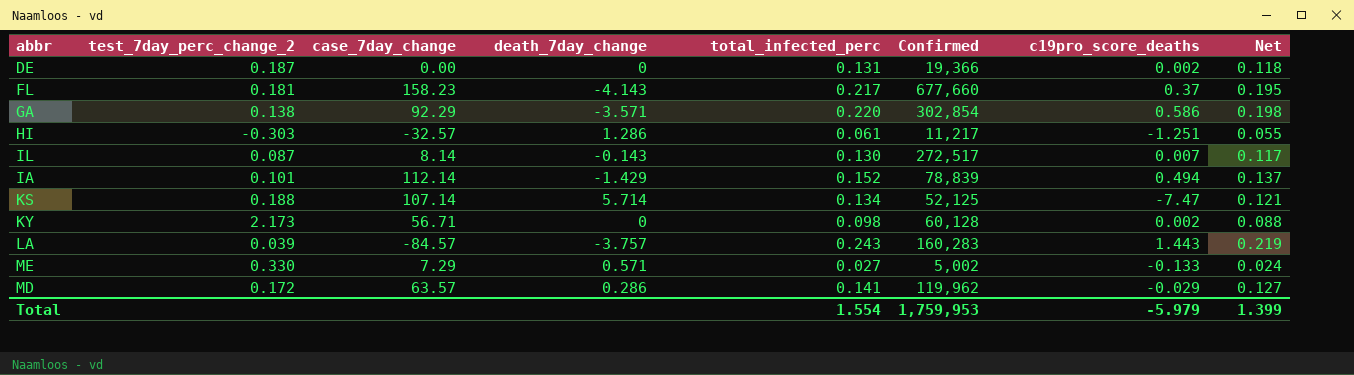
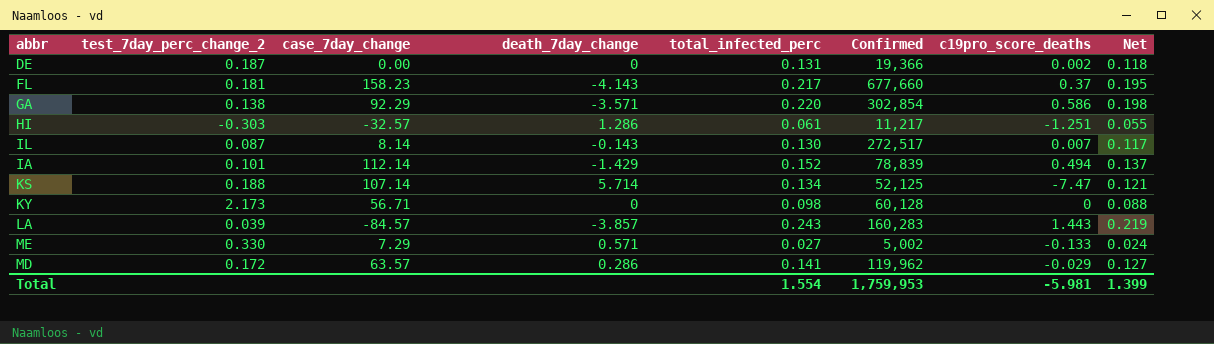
KY | c19pro_score_deaths: 0.002 -> 0
LA | death_7day_change: -3.757 -> -3.857
Total | c19pro_score_deaths: -5.979 -> -5.981

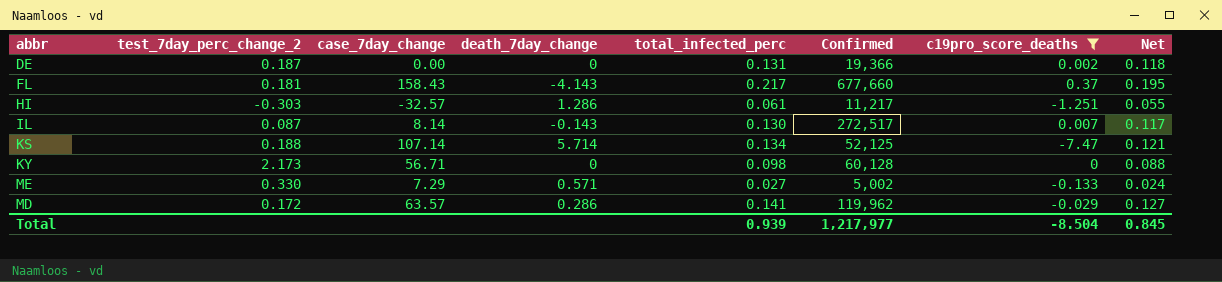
filter: none -> c19pro_score_deaths <= 0.37
FL | case_7day_change: 158.23 -> 158.43
Total | total_infected_perc: 1.554 -> 0.939
Total | Confirmed: 1,759,953 -> 1,217,977
Total | c19pro_score_deaths: -5.981 -> -8.504
Total | Net: 1.399 -> 0.845

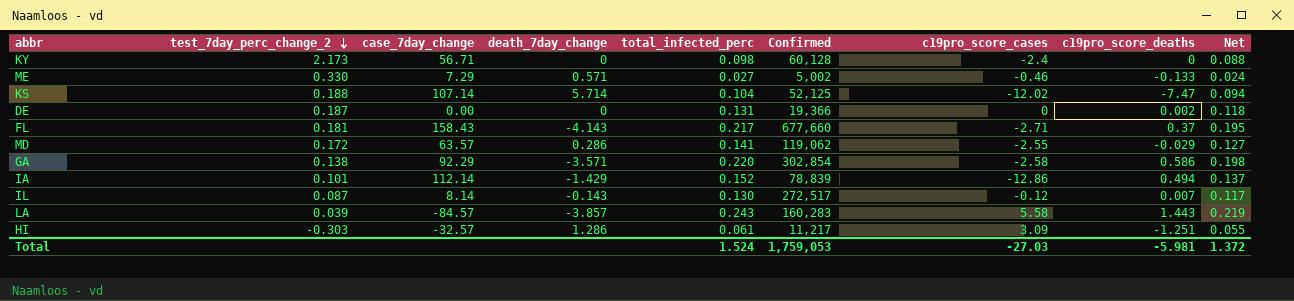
filter: c19pro_score_deaths <= 0.37 -> none
row order: none -> test_7day_perc_change_2 descending
column c19pro_score_cases | position: none -> 7
KS | total_infected_perc: 0.134 -> 0.104
KS | Net: 0.121 -> 0.094
MD | Confirmed: 119,962 -> 119,062
Total | total_infected_perc: 0.939 -> 1.524
Total | Confirmed: 1,217,977 -> 1,759,053
Total | c19pro_score_deaths: -8.504 -> -5.981
Total | Net: 0.845 -> 1.372

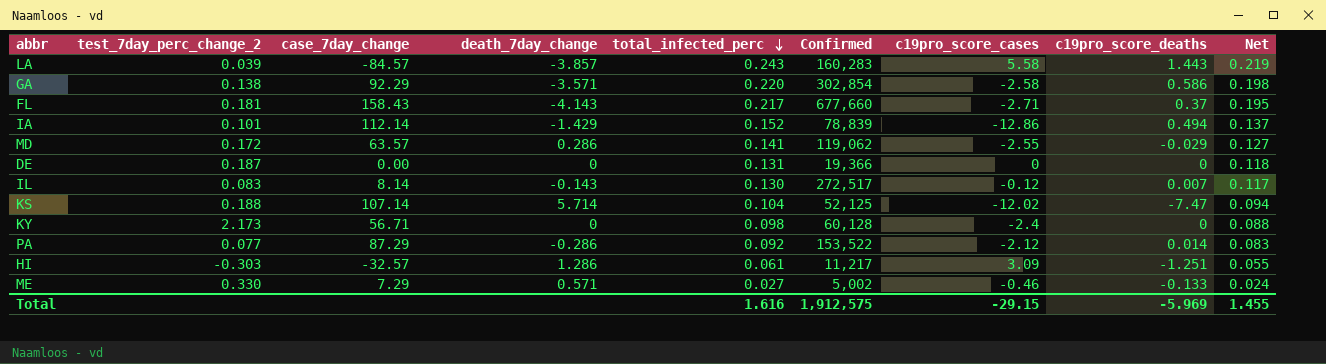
row order: test_7day_perc_change_2 descending -> total_infected_perc descending
DE | c19pro_score_deaths: 0.002 -> 0
IL | test_7day_perc_change_2: 0.087 -> 0.083
row PA: none -> 0.077 | 87.29 | -0.286 | 0.092 | 153,522 | -2.12 | 0.014 | 0.083
Total | total_infected_perc: 1.524 -> 1.616
Total | Confirmed: 1,759,053 -> 1,912,575
Total | c19pro_score_cases: -27.03 -> -29.15
Total | c19pro_score_deaths: -5.981 -> -5.969
Total | Net: 1.372 -> 1.455

